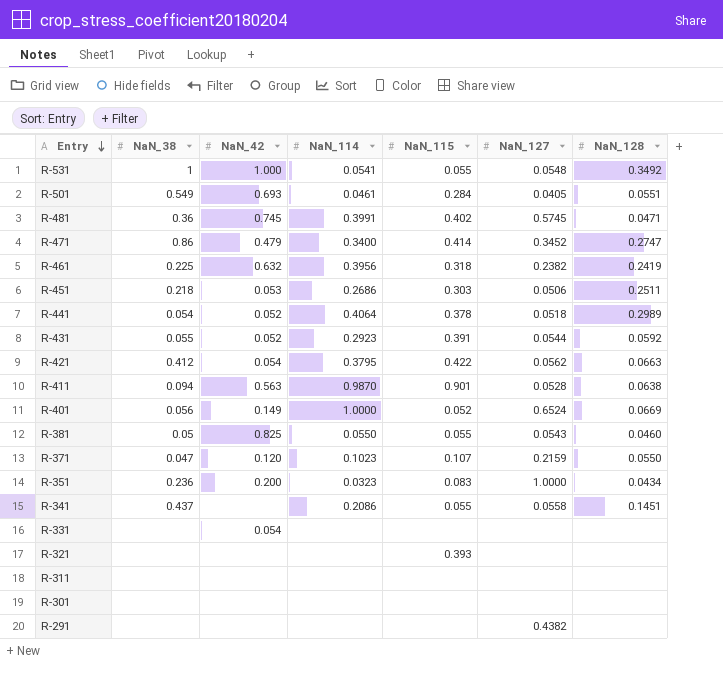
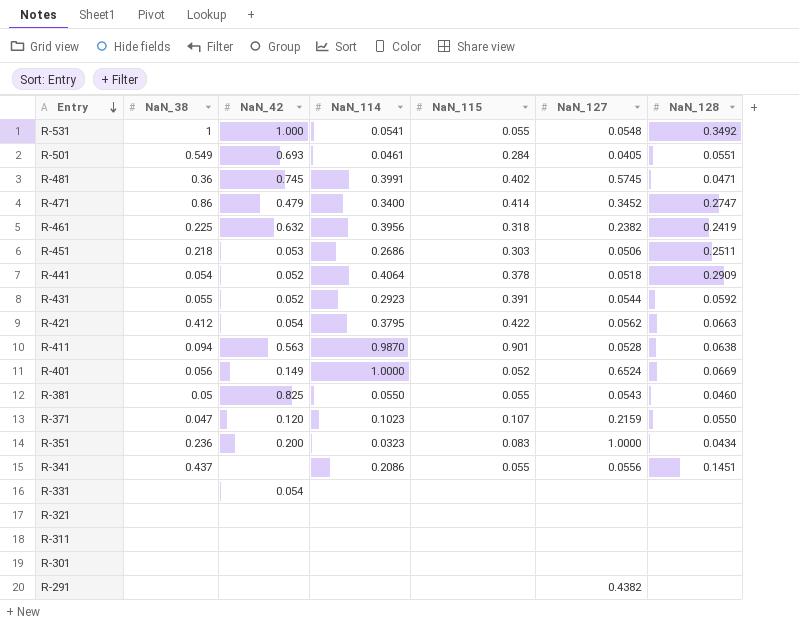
R-441 | NaN_128: 0.2989 -> 0.2909
R-341 | NaN_127: 0.0558 -> 0.0556
R-321 | NaN_115: 0.393 -> none

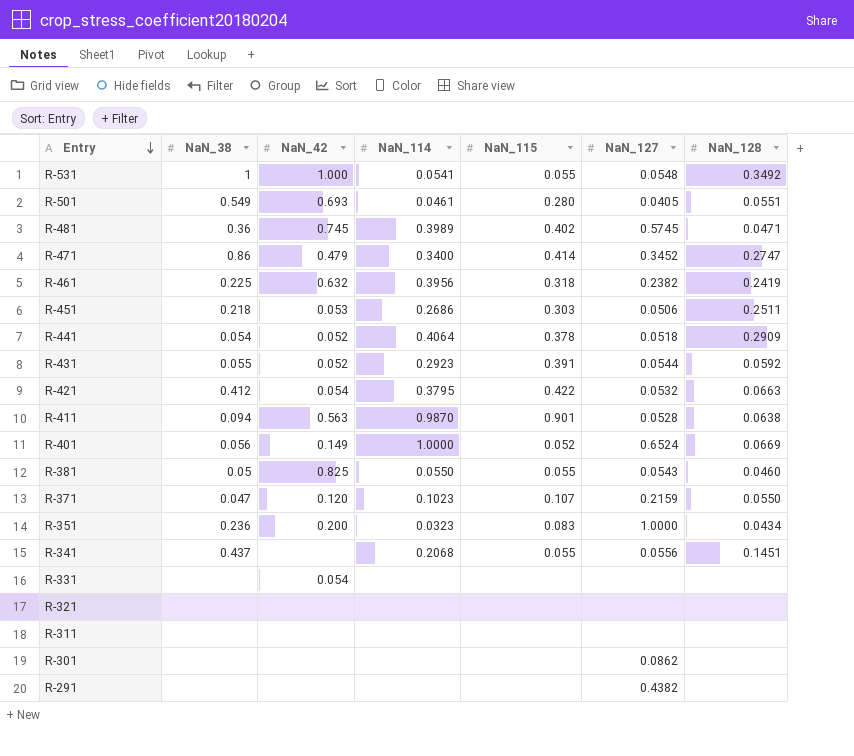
R-501 | NaN_115: 0.284 -> 0.280
R-481 | NaN_114: 0.3991 -> 0.3989
R-421 | NaN_127: 0.0562 -> 0.0532
R-341 | NaN_114: 0.2086 -> 0.2068
R-301 | NaN_127: none -> 0.0862

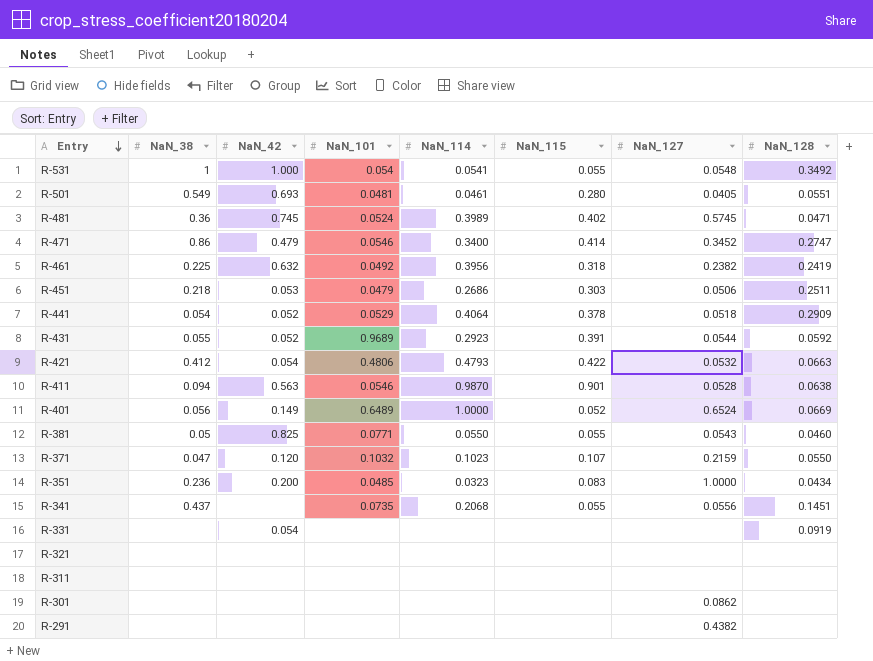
column NaN_101 | position: none -> 4
R-421 | NaN_114: 0.3795 -> 0.4793
R-331 | NaN_128: none -> 0.0919

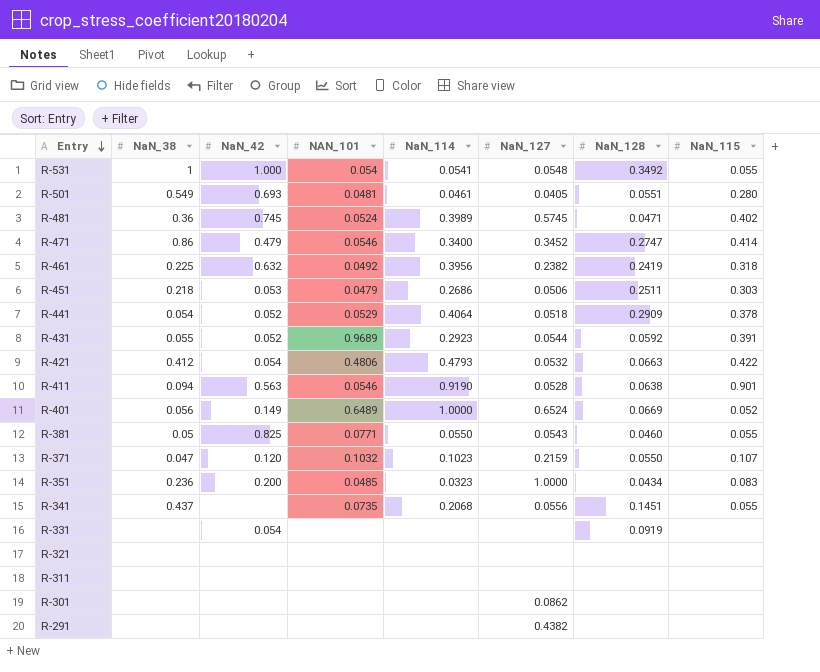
column name: NaN_101 -> NAN_101
column NaN_115 | position: 6 -> 8
R-411 | NaN_114: 0.9870 -> 0.9190

